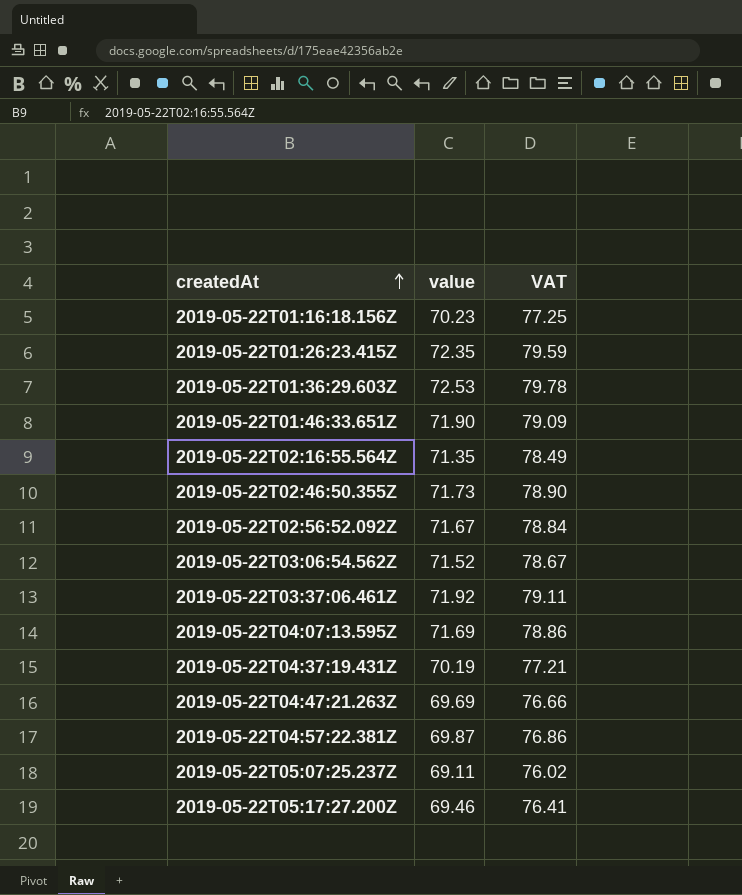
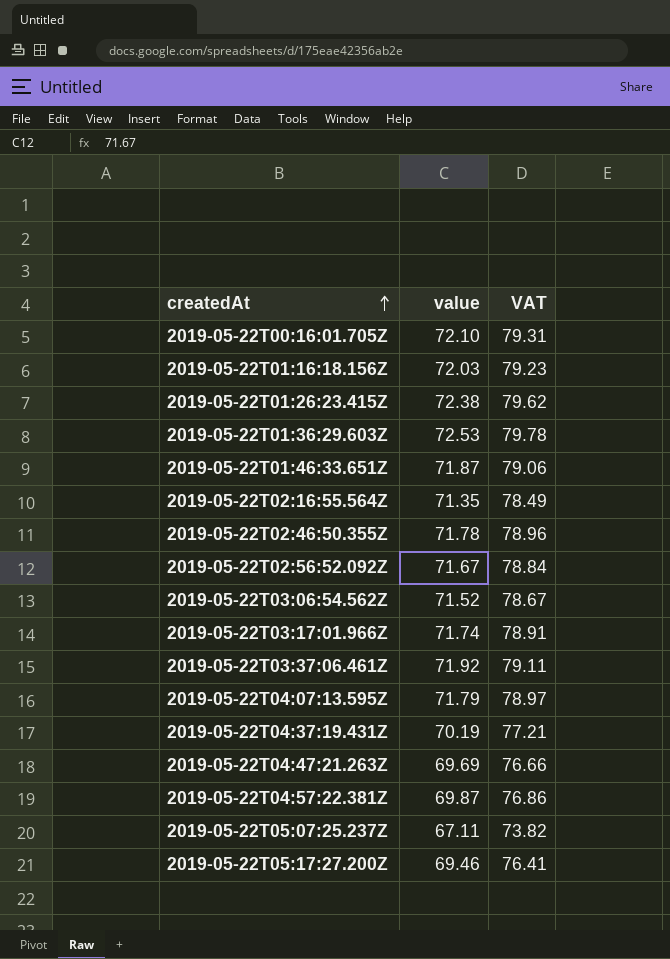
row 2019-05-22T00:16:01.705Z: none -> 72.10 | 79.31
2019-05-22T01:16:18.156Z | value: 70.23 -> 72.03
2019-05-22T01:16:18.156Z | VAT: 77.25 -> 79.23
2019-05-22T01:26:23.415Z | value: 72.35 -> 72.38
2019-05-22T01:26:23.415Z | VAT: 79.59 -> 79.62
2019-05-22T01:46:33.651Z | value: 71.90 -> 71.87
2019-05-22T01:46:33.651Z | VAT: 79.09 -> 79.06
2019-05-22T02:46:50.355Z | value: 71.73 -> 71.78
2019-05-22T02:46:50.355Z | VAT: 78.90 -> 78.96
row 2019-05-22T03:17:01.966Z: none -> 71.74 | 78.91
2019-05-22T04:07:13.595Z | value: 71.69 -> 71.79
2019-05-22T04:07:13.595Z | VAT: 78.86 -> 78.97
2019-05-22T05:07:25.237Z | value: 69.11 -> 67.11
2019-05-22T05:07:25.237Z | VAT: 76.02 -> 73.82

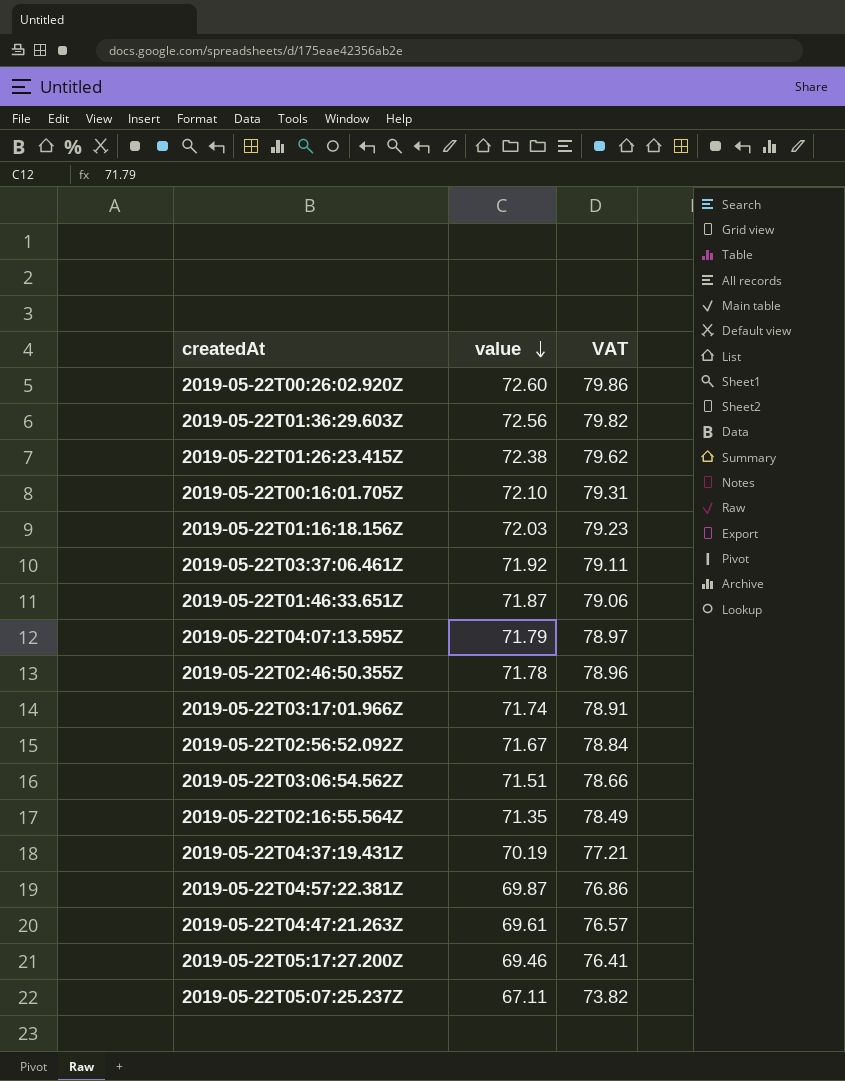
row order: createdAt ascending -> value descending
row 2019-05-22T00:26:02.920Z: none -> 72.60 | 79.86
2019-05-22T01:36:29.603Z | value: 72.53 -> 72.56
2019-05-22T01:36:29.603Z | VAT: 79.78 -> 79.82
2019-05-22T03:06:54.562Z | value: 71.52 -> 71.51
2019-05-22T03:06:54.562Z | VAT: 78.67 -> 78.66
2019-05-22T04:47:21.263Z | value: 69.69 -> 69.61
2019-05-22T04:47:21.263Z | VAT: 76.66 -> 76.57

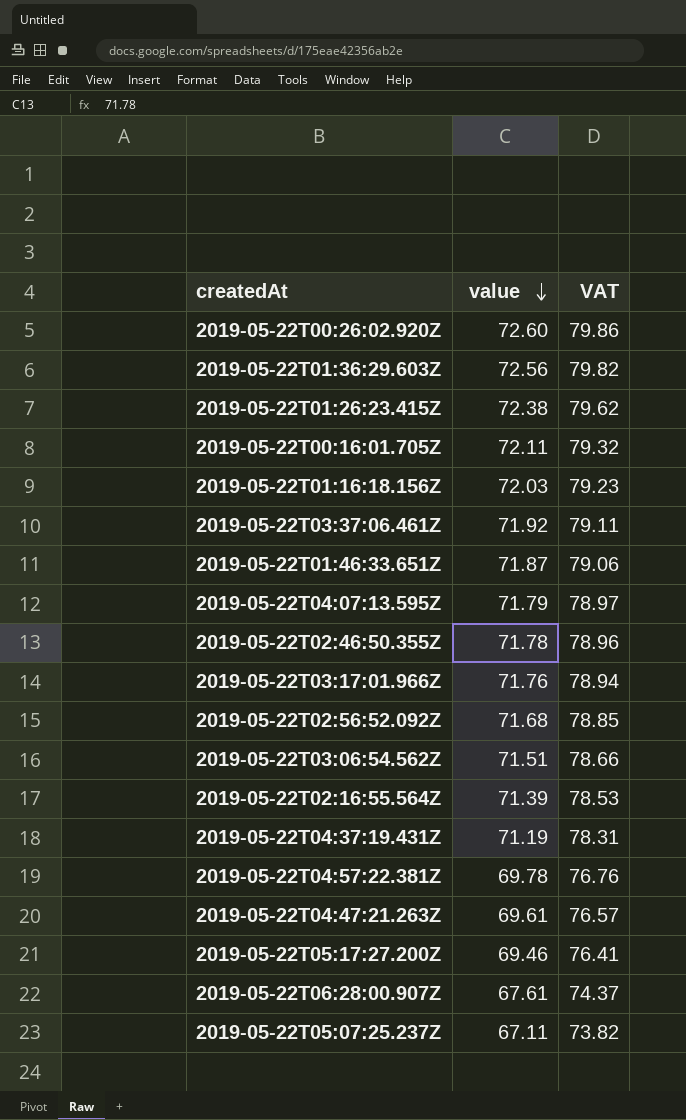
2019-05-22T00:16:01.705Z | value: 72.10 -> 72.11
2019-05-22T00:16:01.705Z | VAT: 79.31 -> 79.32
2019-05-22T03:17:01.966Z | value: 71.74 -> 71.76
2019-05-22T03:17:01.966Z | VAT: 78.91 -> 78.94
2019-05-22T02:56:52.092Z | value: 71.67 -> 71.68
2019-05-22T02:56:52.092Z | VAT: 78.84 -> 78.85
2019-05-22T02:16:55.564Z | value: 71.35 -> 71.39
2019-05-22T02:16:55.564Z | VAT: 78.49 -> 78.53
2019-05-22T04:37:19.431Z | value: 70.19 -> 71.19
2019-05-22T04:37:19.431Z | VAT: 77.21 -> 78.31
2019-05-22T04:57:22.381Z | value: 69.87 -> 69.78
2019-05-22T04:57:22.381Z | VAT: 76.86 -> 76.76
row 2019-05-22T06:28:00.907Z: none -> 67.61 | 74.37

